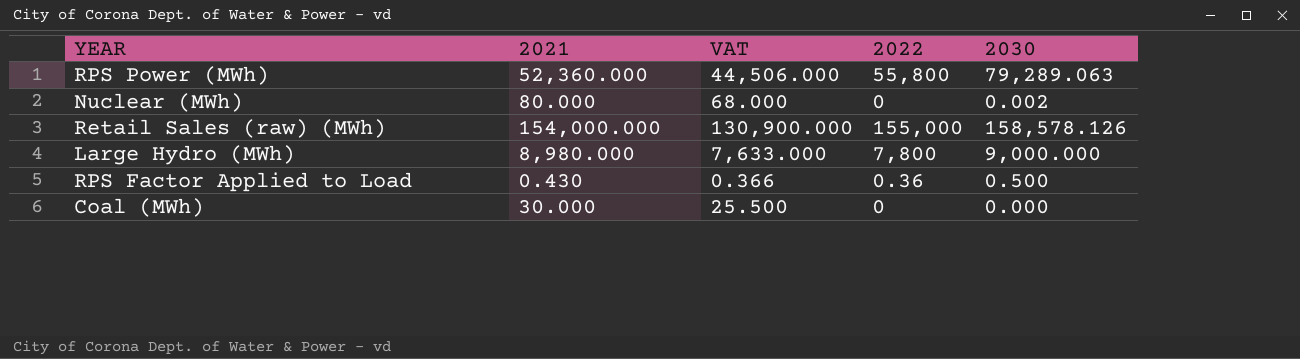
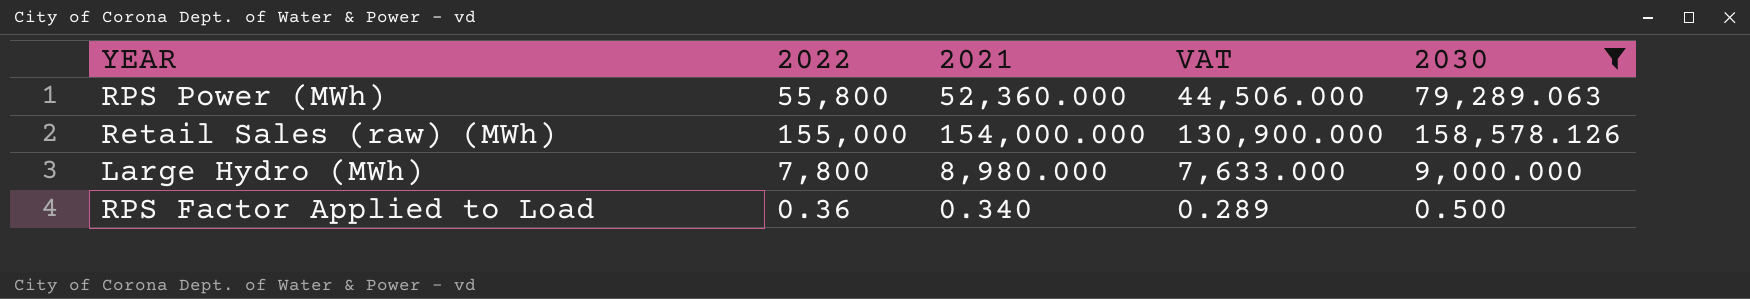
filter: none -> 2030 >= 0.500
column 2022 | position: 4 -> 2
RPS Factor Applied to Load | 2021: 0.430 -> 0.340
RPS Factor Applied to Load | VAT: 0.366 -> 0.289

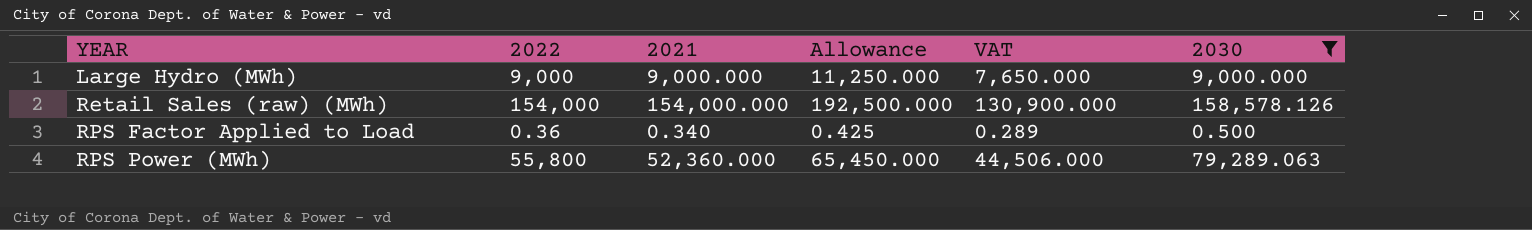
row order: none -> YEAR ascending
column Allowance | formula: none -> [2021] * 1.25
Large Hydro (MWh) | 2022: 7,800 -> 9,000
Large Hydro (MWh) | 2021: 8,980.000 -> 9,000.000
Large Hydro (MWh) | VAT: 7,633.000 -> 7,650.000
Retail Sales (raw) (MWh) | 2022: 155,000 -> 154,000

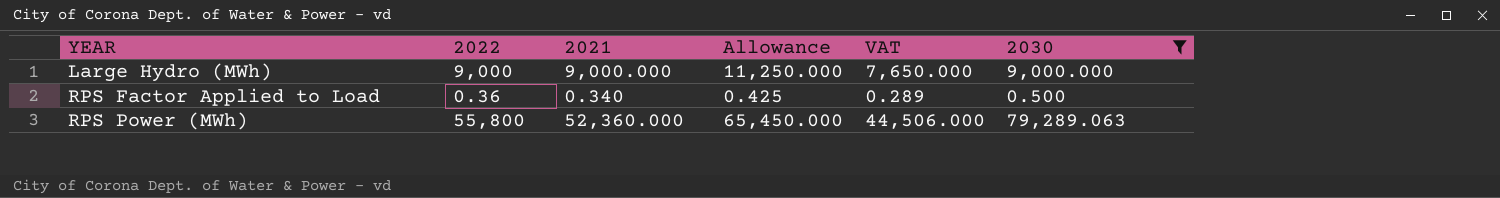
row Retail Sales (raw) (MWh): 154,000 | 154,000.000 | 192,500.000 | 130,900.000 | 158,578.126 -> none

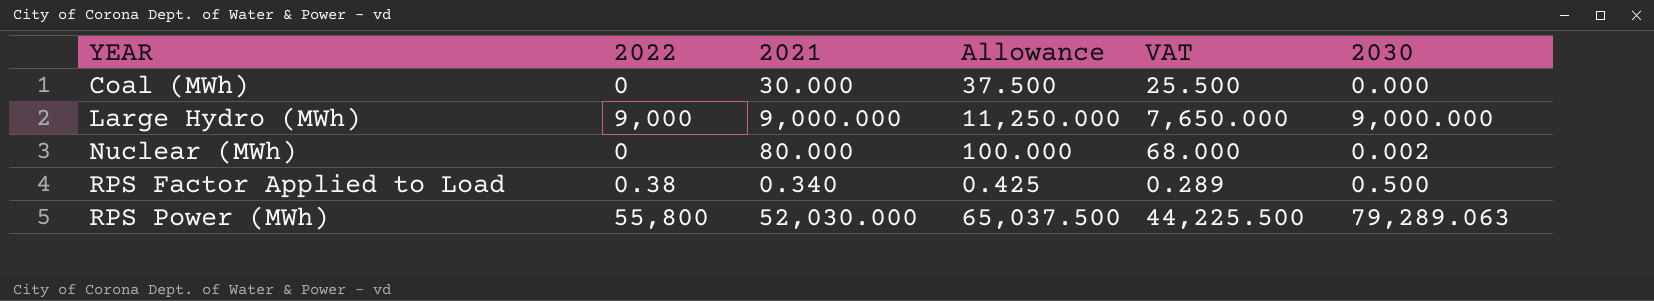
filter: 2030 >= 0.500 -> none
RPS Factor Applied to Load | 2022: 0.36 -> 0.38
RPS Power (MWh) | 2021: 52,360.000 -> 52,030.000
RPS Power (MWh) | Allowance: 65,450.000 -> 65,037.500
RPS Power (MWh) | VAT: 44,506.000 -> 44,225.500

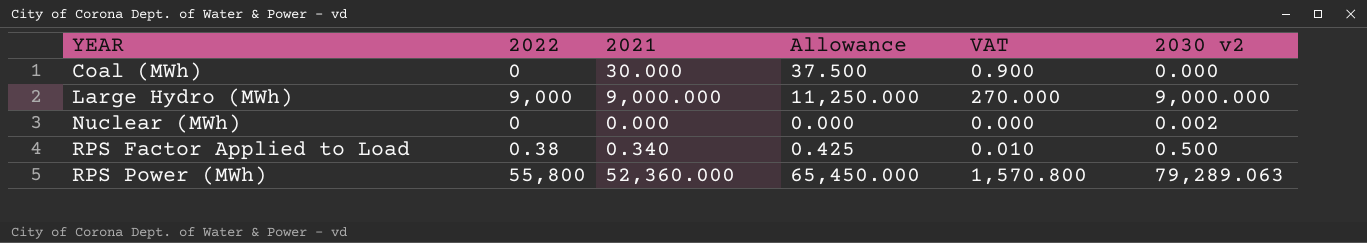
column VAT | formula: [2021] * 0.85 -> [2021] * 0.03
column name: 2030 -> 2030 v2
Nuclear (MWh) | 2021: 80.000 -> 0.000
Nuclear (MWh) | Allowance: 100.000 -> 0.000
RPS Power (MWh) | 2021: 52,030.000 -> 52,360.000
RPS Power (MWh) | Allowance: 65,037.500 -> 65,450.000

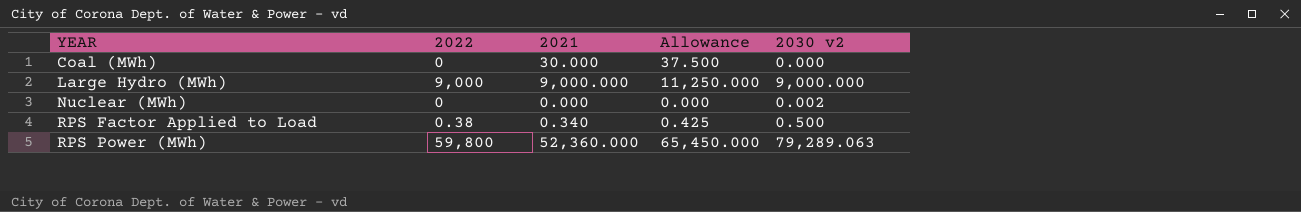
column VAT | formula: [2021] * 0.03 -> none
RPS Power (MWh) | 2022: 55,800 -> 59,800

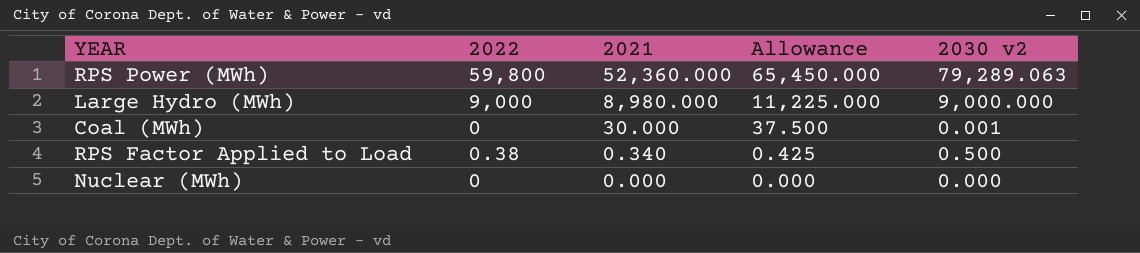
row order: YEAR ascending -> 2021 descending
Large Hydro (MWh) | 2021: 9,000.000 -> 8,980.000
Large Hydro (MWh) | Allowance: 11,250.000 -> 11,225.000
Coal (MWh) | 2030 v2: 0.000 -> 0.001
Nuclear (MWh) | 2030 v2: 0.002 -> 0.000

